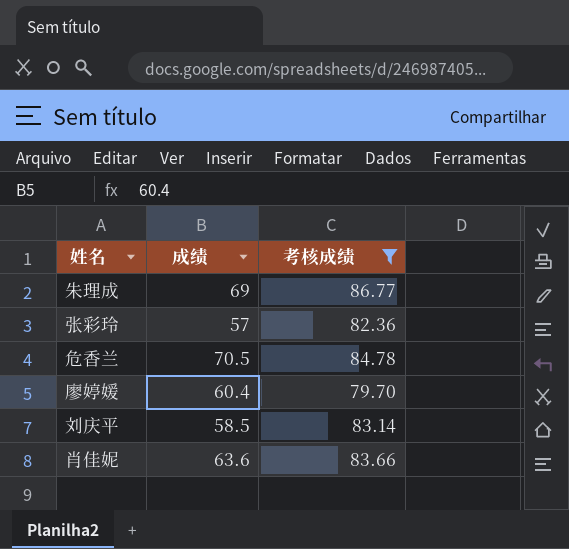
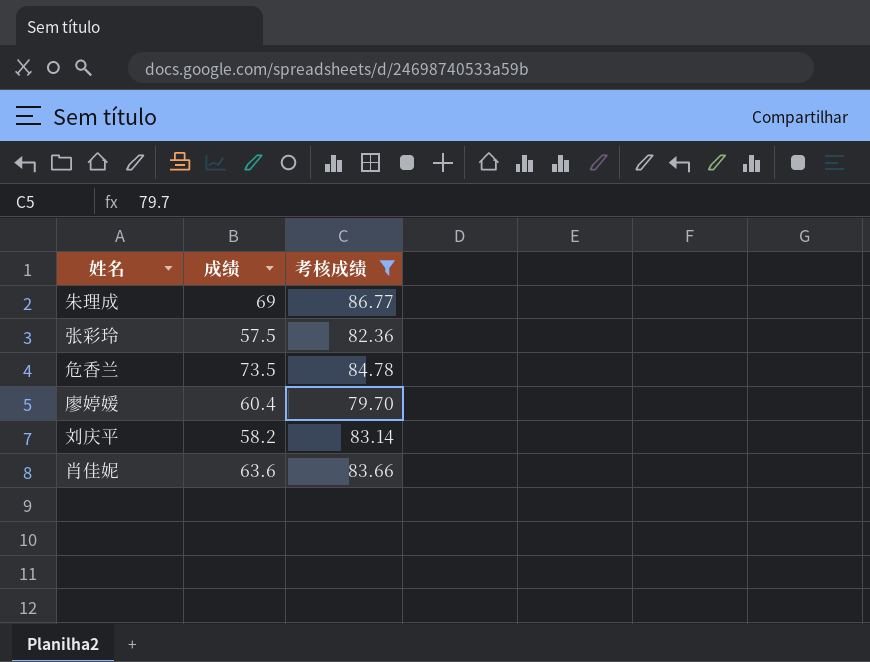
张彩玲 | 成绩: 57 -> 57.5
危香兰 | 成绩: 70.5 -> 73.5
刘庆平 | 成绩: 58.5 -> 58.2

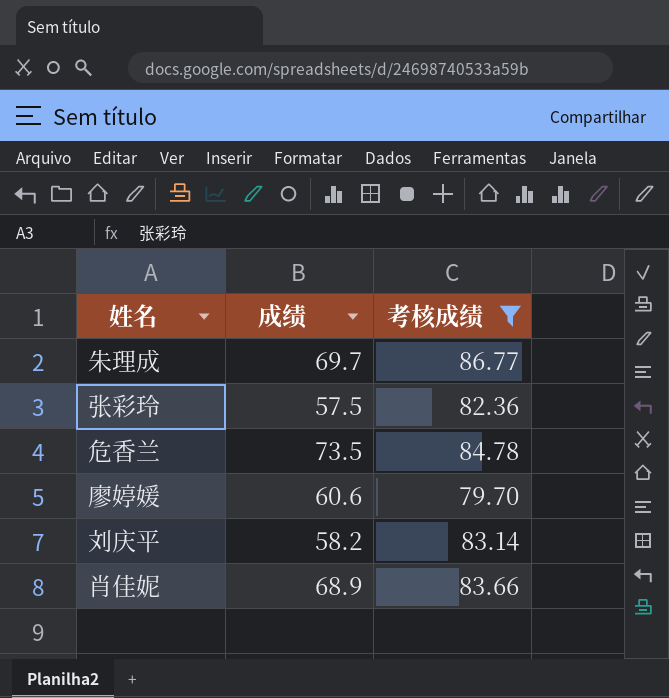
朱理成 | 成绩: 69 -> 69.7
廖婷媛 | 成绩: 60.4 -> 60.6
肖佳妮 | 成绩: 63.6 -> 68.9

